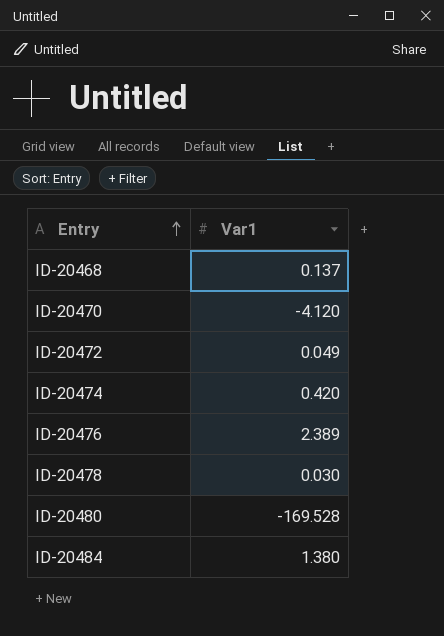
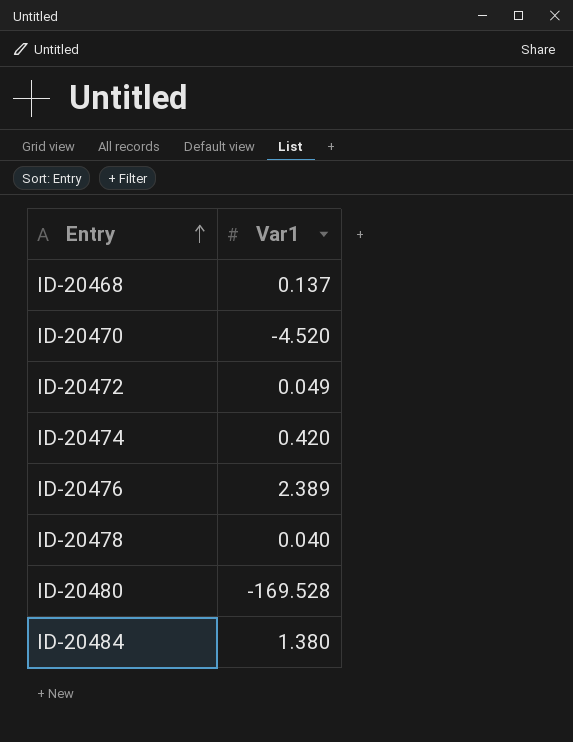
ID-20470 | Var1: -4.120 -> -4.520
ID-20478 | Var1: 0.030 -> 0.040

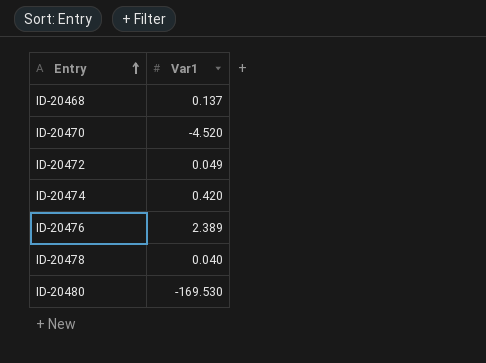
row ID-20484: 1.380 -> none
ID-20480 | Var1: -169.528 -> -169.530

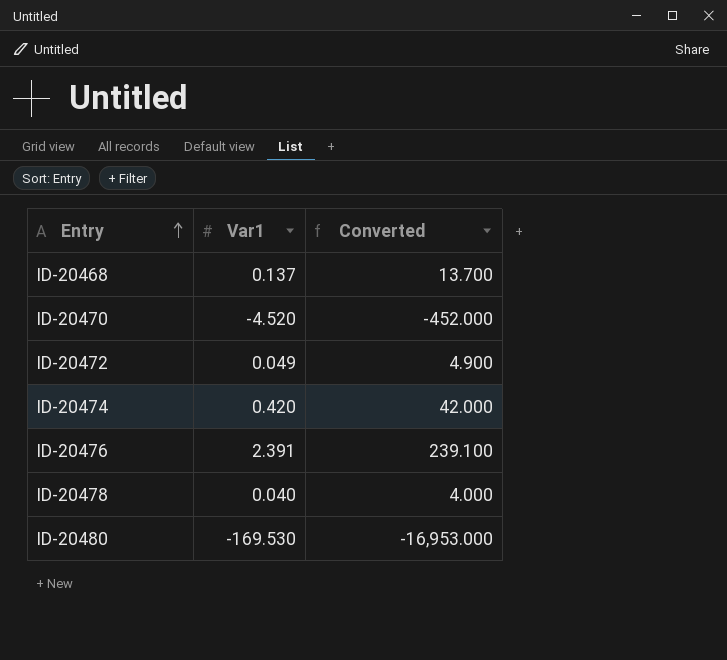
column Converted | formula: none -> [Var1] * 100
ID-20476 | Var1: 2.389 -> 2.391

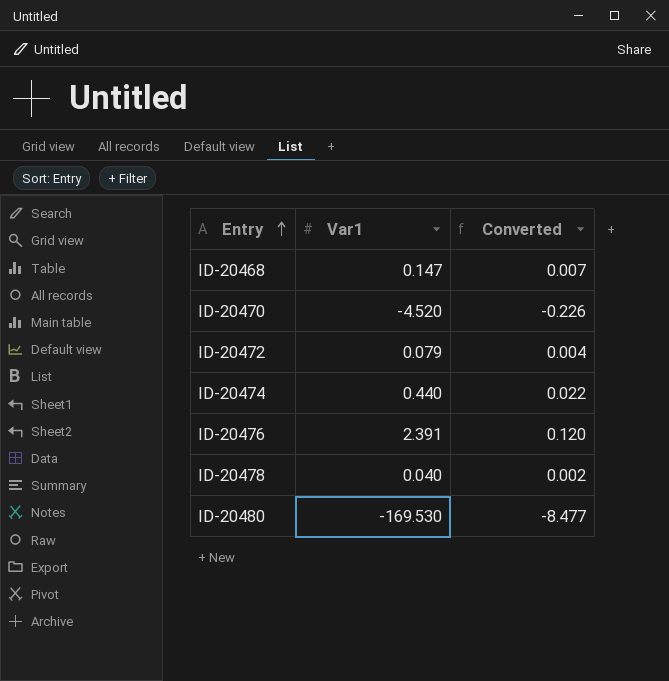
column Converted | formula: [Var1] * 100 -> [Var1] * 0.05
ID-20468 | Var1: 0.137 -> 0.147
ID-20472 | Var1: 0.049 -> 0.079
ID-20474 | Var1: 0.420 -> 0.440

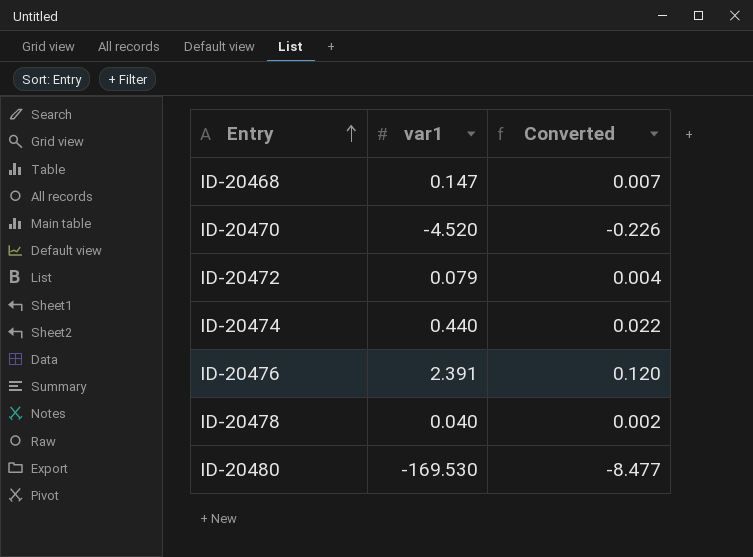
column name: Var1 -> var1

